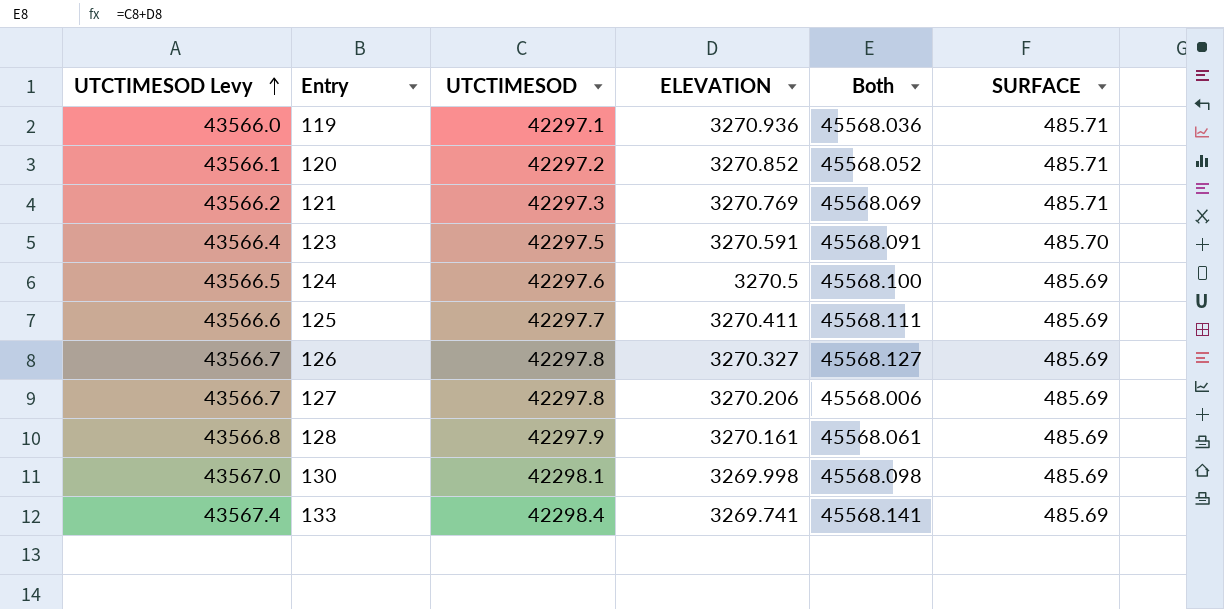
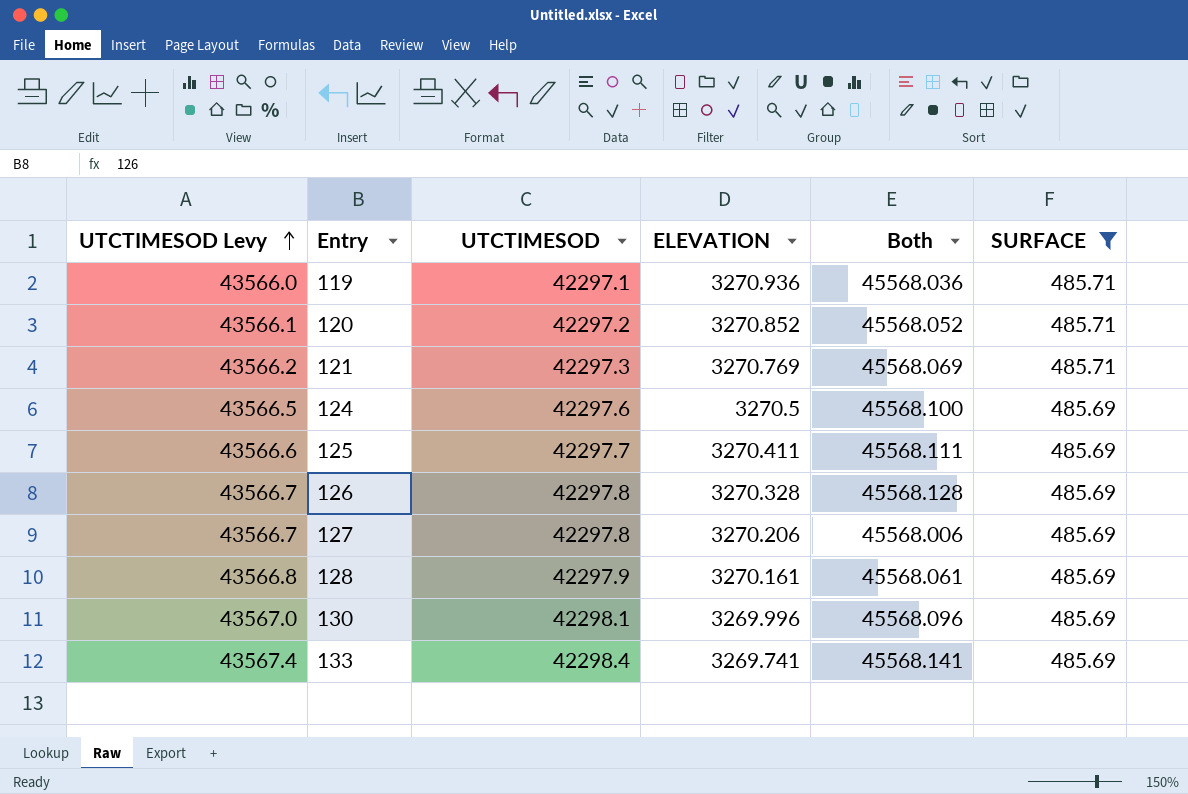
filter: none -> SURFACE != 485.70
126 | ELEVATION: 3270.327 -> 3270.328
126 | Both: 45568.127 -> 45568.128
130 | ELEVATION: 3269.998 -> 3269.996
130 | Both: 45568.098 -> 45568.096

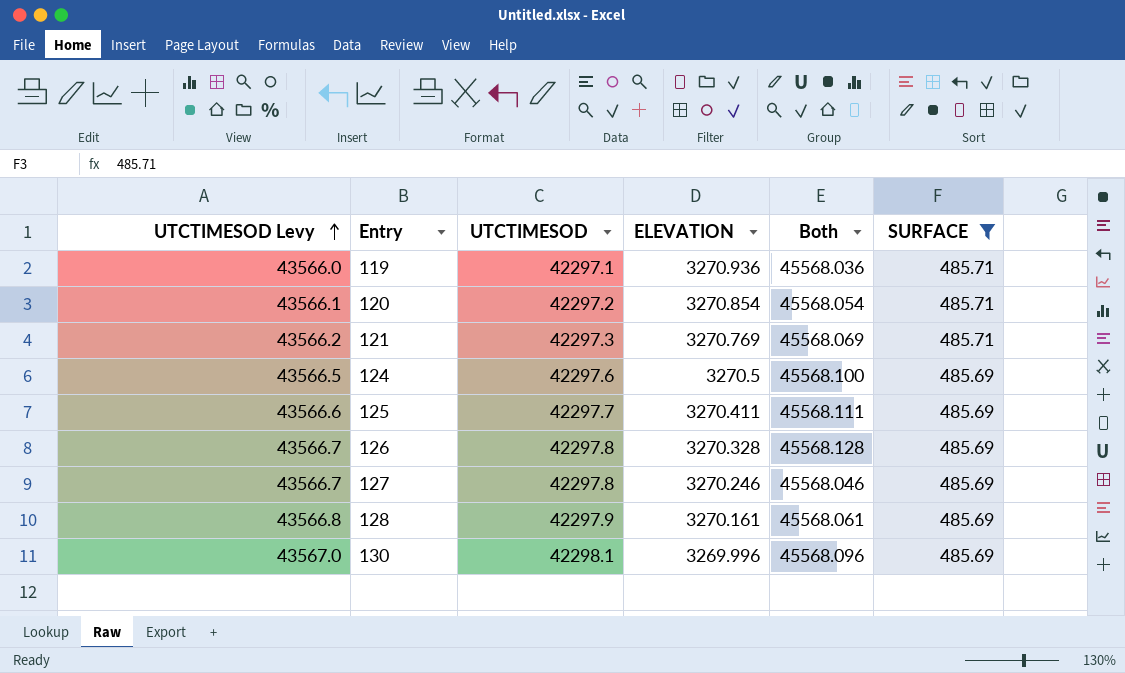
row 133: 43567.4 | 42298.4 | 3269.741 | 45568.141 | 485.69 -> none
120 | ELEVATION: 3270.852 -> 3270.854
120 | Both: 45568.052 -> 45568.054
127 | ELEVATION: 3270.206 -> 3270.246
127 | Both: 45568.006 -> 45568.046

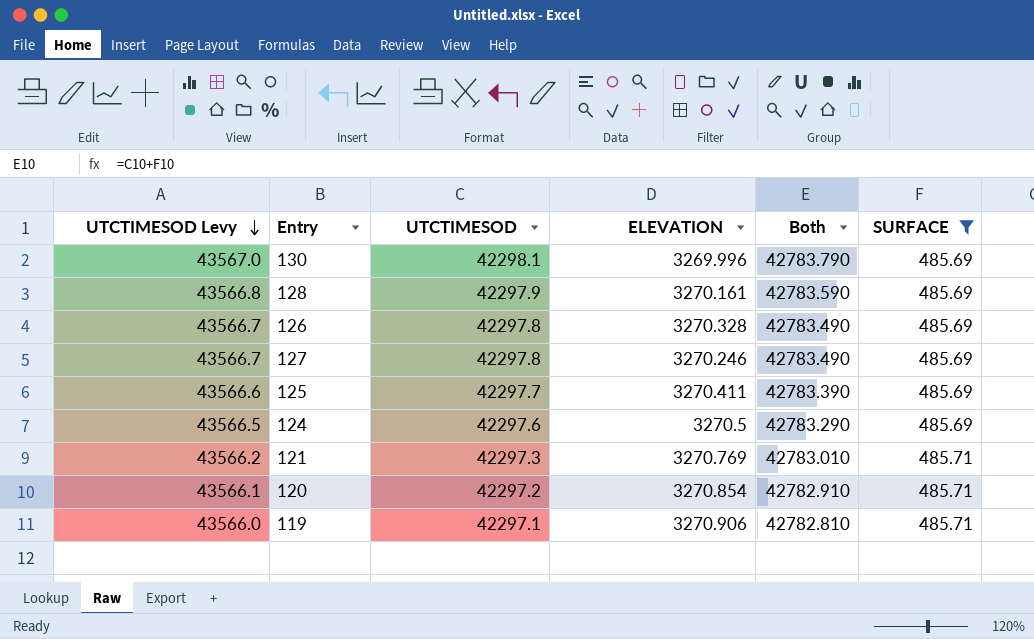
row order: UTCTIMESOD Levy ascending -> UTCTIMESOD Levy descending
column Both | formula: [UTCTIMESOD] + [ELEVATION] -> [UTCTIMESOD] + [SURFACE]
119 | ELEVATION: 3270.936 -> 3270.906

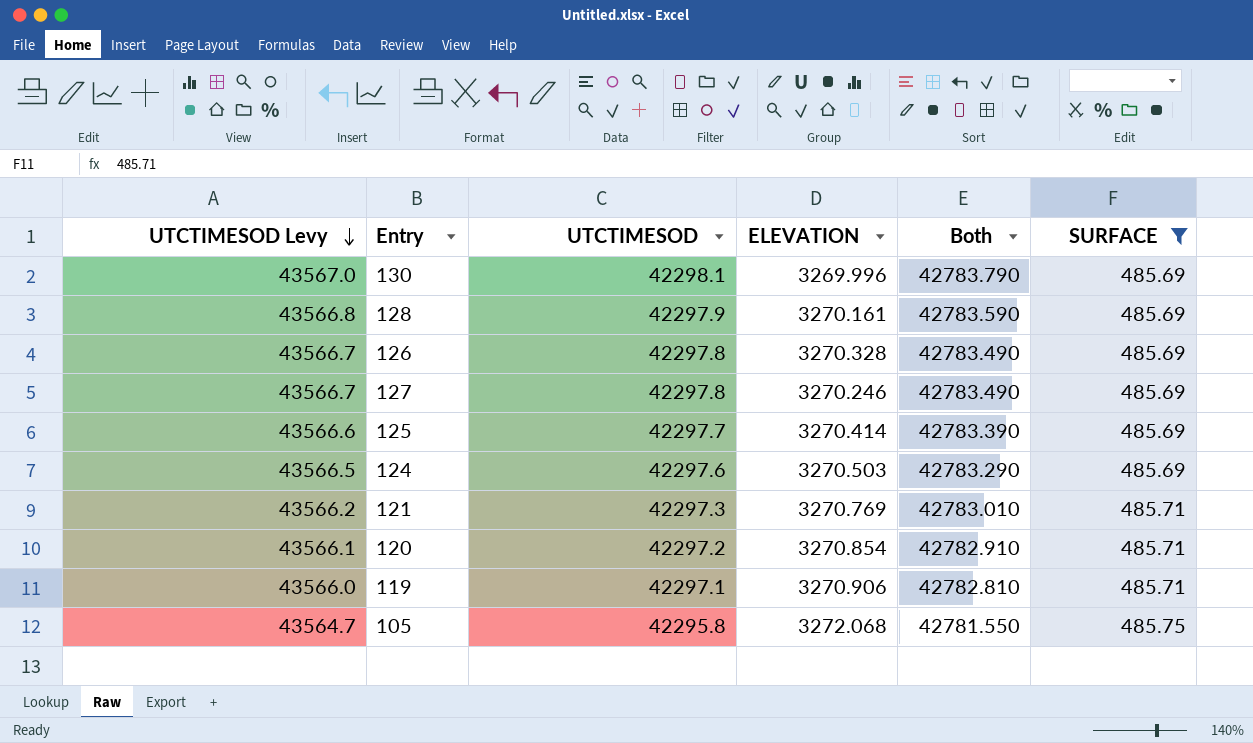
125 | ELEVATION: 3270.411 -> 3270.414
124 | ELEVATION: 3270.5 -> 3270.503
row 105: none -> 43564.7 | 42295.8 | 3272.068 | 42781.550 | 485.75

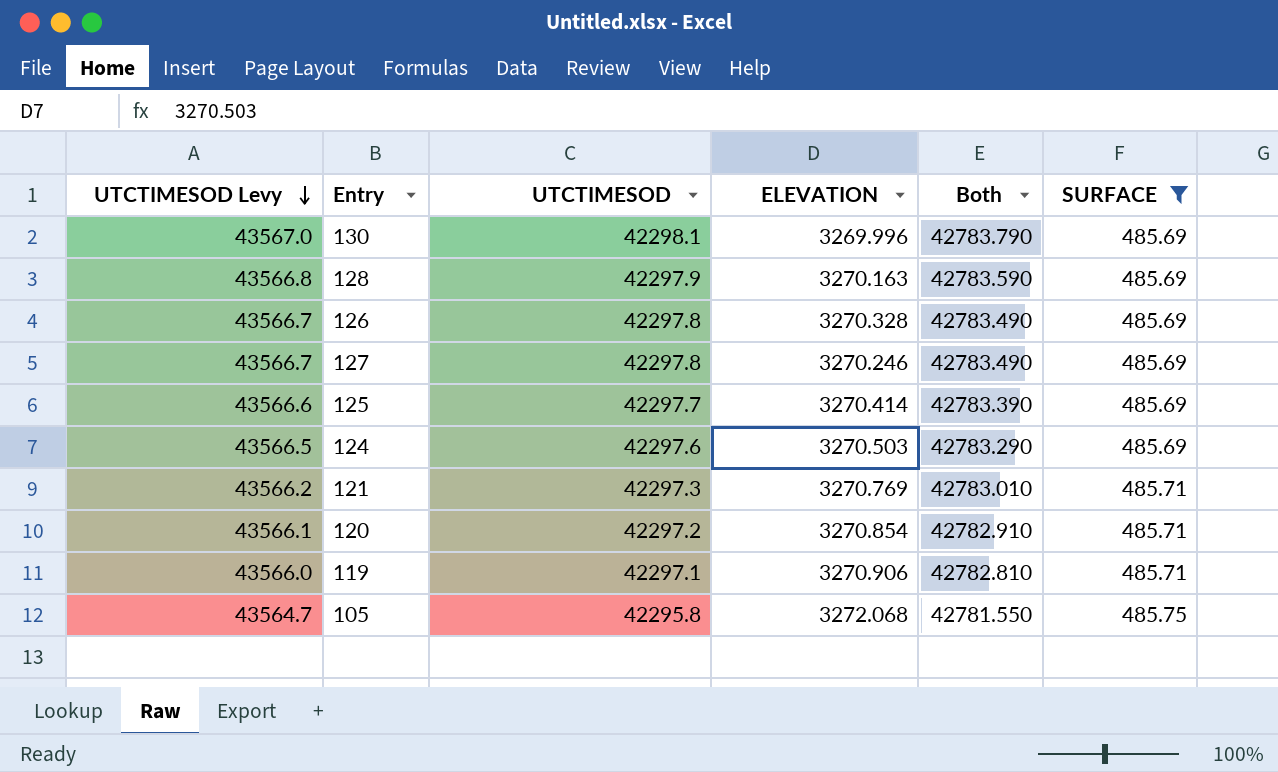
128 | ELEVATION: 3270.161 -> 3270.163

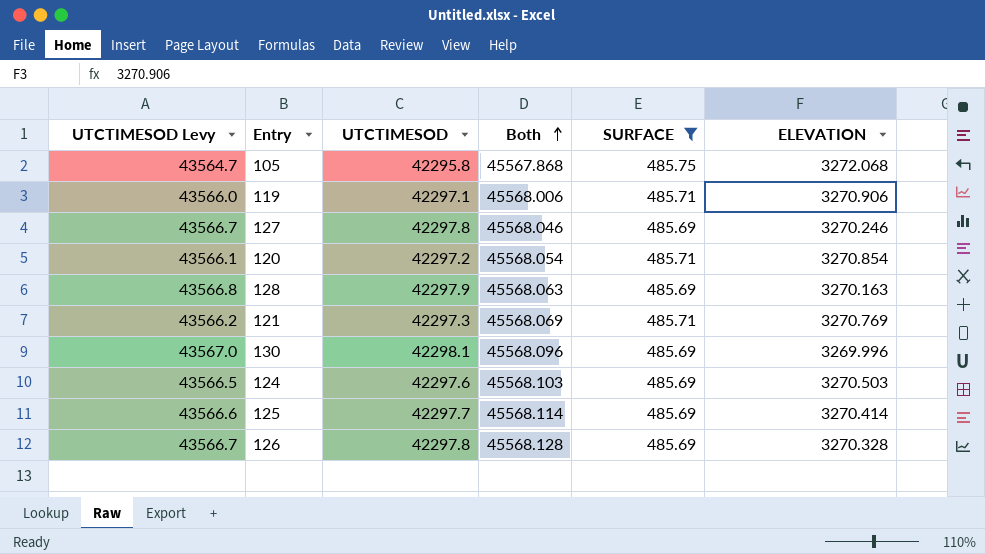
row order: UTCTIMESOD Levy descending -> Both ascending
column Both | formula: [UTCTIMESOD] + [SURFACE] -> [UTCTIMESOD] + [ELEVATION]
column ELEVATION | position: 4 -> 6

